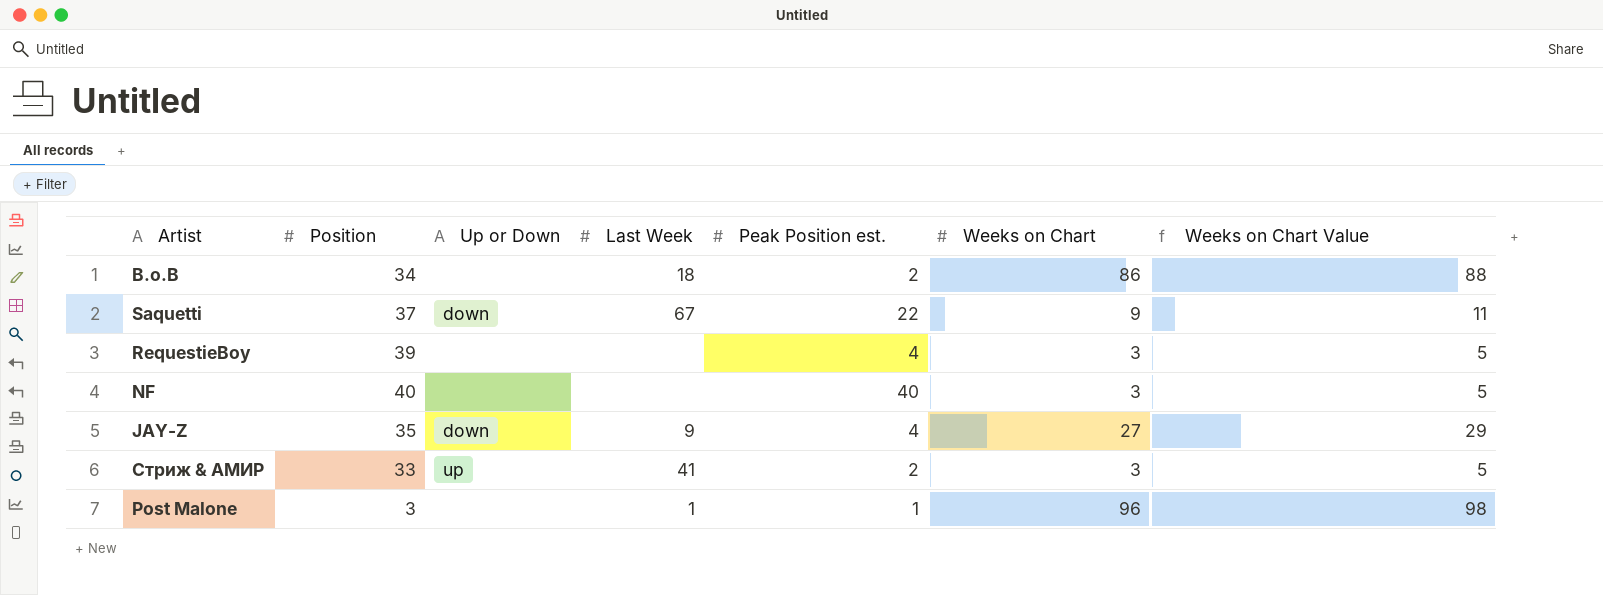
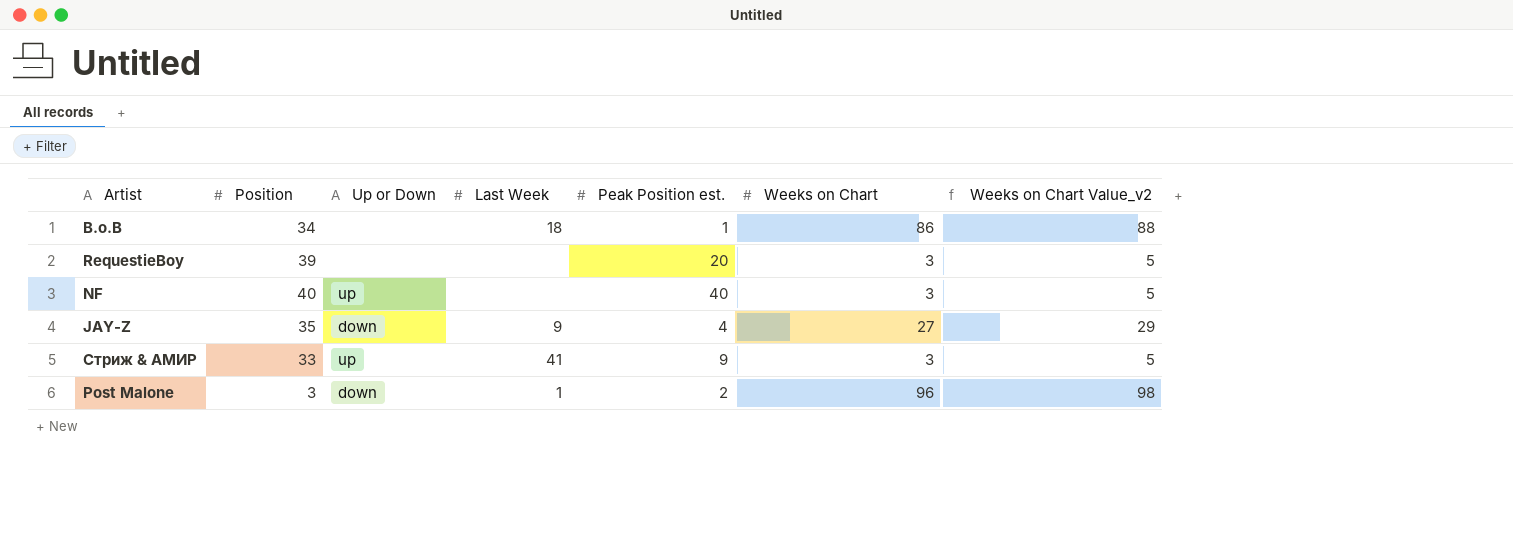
column name: Weeks on Chart Value -> Weeks on Chart Value_v2
row Saquetti: 37 | down | 67 | 22 | 9 | 11 -> none
B.o.B | Peak Position est.: 2 -> 1
RequestieBoy | Peak Position est.: 4 -> 20
NF | Up or Down: none -> up
Стриж & АМИР | Peak Position est.: 2 -> 9
Post Malone | Up or Down: none -> down
Post Malone | Peak Position est.: 1 -> 2

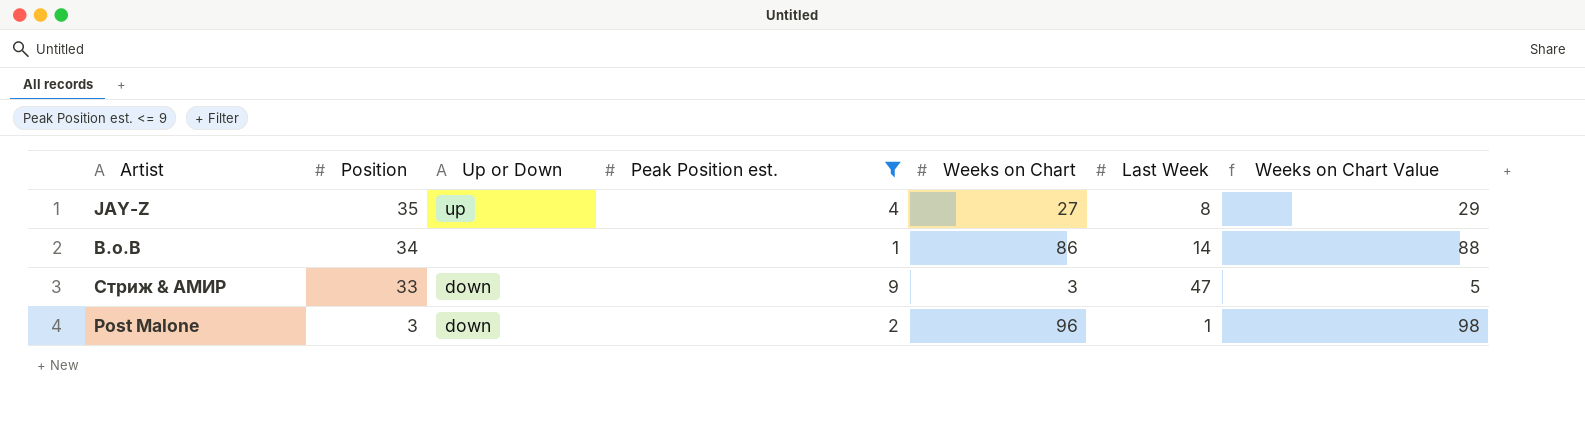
filter: none -> Peak Position est. <= 9
row order: none -> Position descending
column Last Week | position: 4 -> 6
column name: Weeks on Chart Value_v2 -> Weeks on Chart Value
JAY-Z | Up or Down: down -> up
JAY-Z | Last Week: 9 -> 8
B.o.B | Last Week: 18 -> 14
Стриж & АМИР | Up or Down: up -> down
Стриж & АМИР | Last Week: 41 -> 47

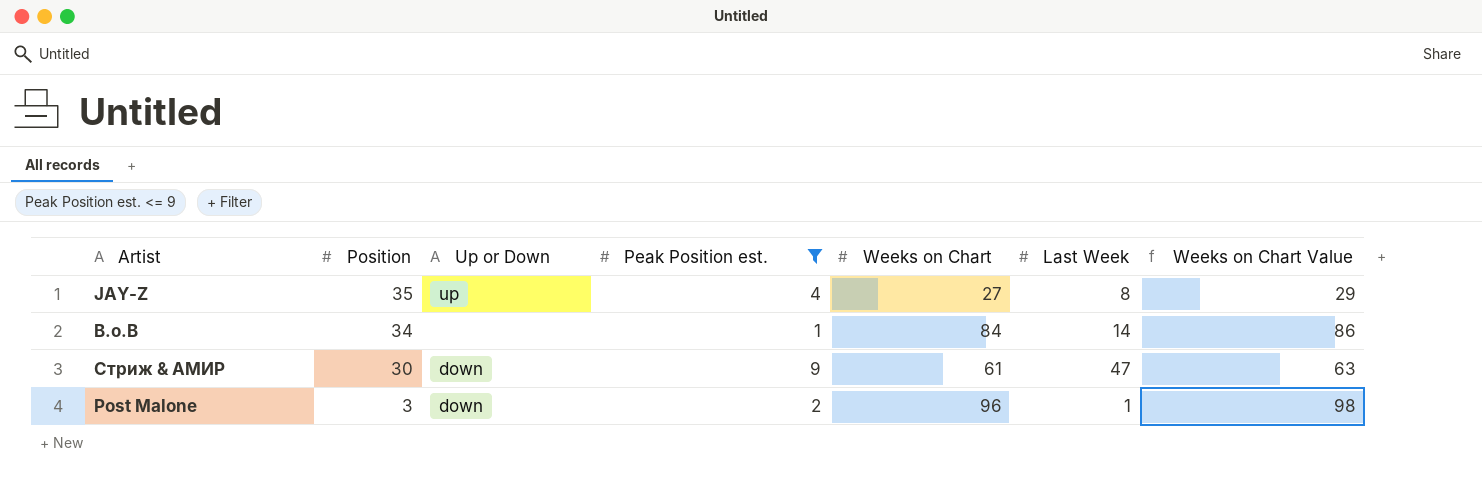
B.o.B | Weeks on Chart: 86 -> 84
B.o.B | Weeks on Chart Value: 88 -> 86
Стриж & АМИР | Position: 33 -> 30
Стриж & АМИР | Weeks on Chart: 3 -> 61
Стриж & АМИР | Weeks on Chart Value: 5 -> 63

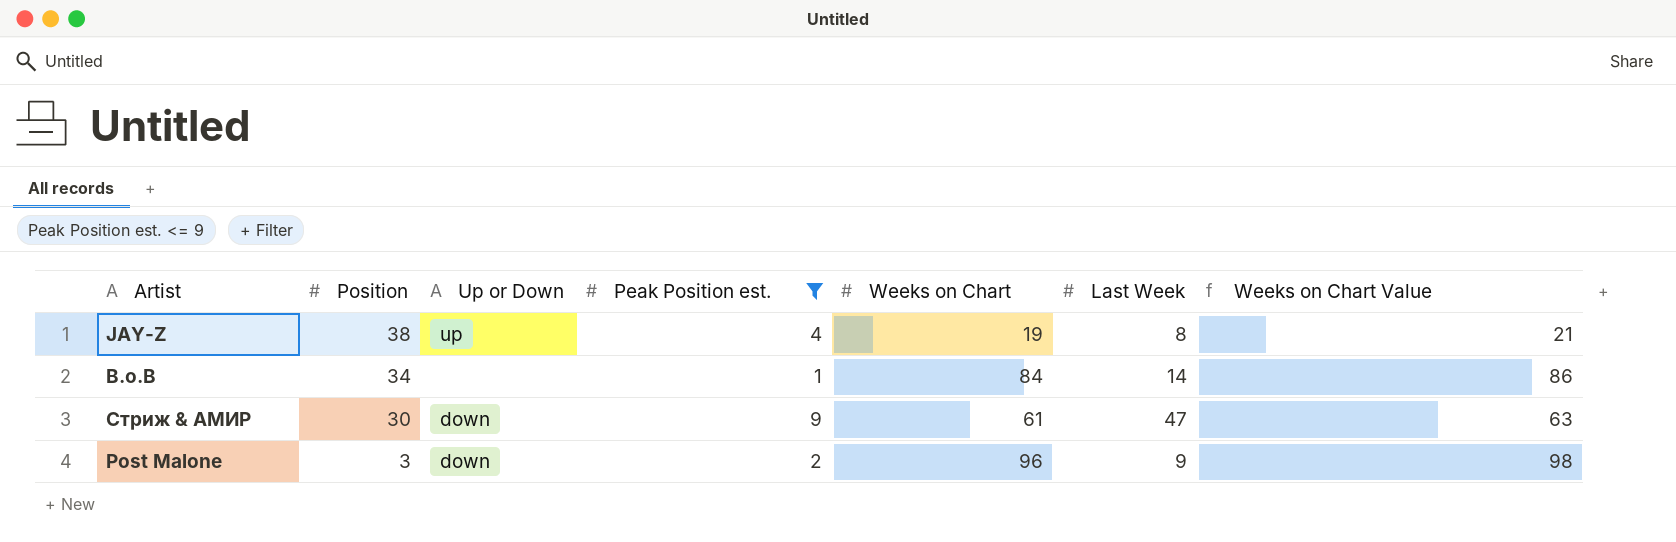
JAY-Z | Position: 35 -> 38
JAY-Z | Weeks on Chart: 27 -> 19
JAY-Z | Weeks on Chart Value: 29 -> 21
Post Malone | Last Week: 1 -> 9

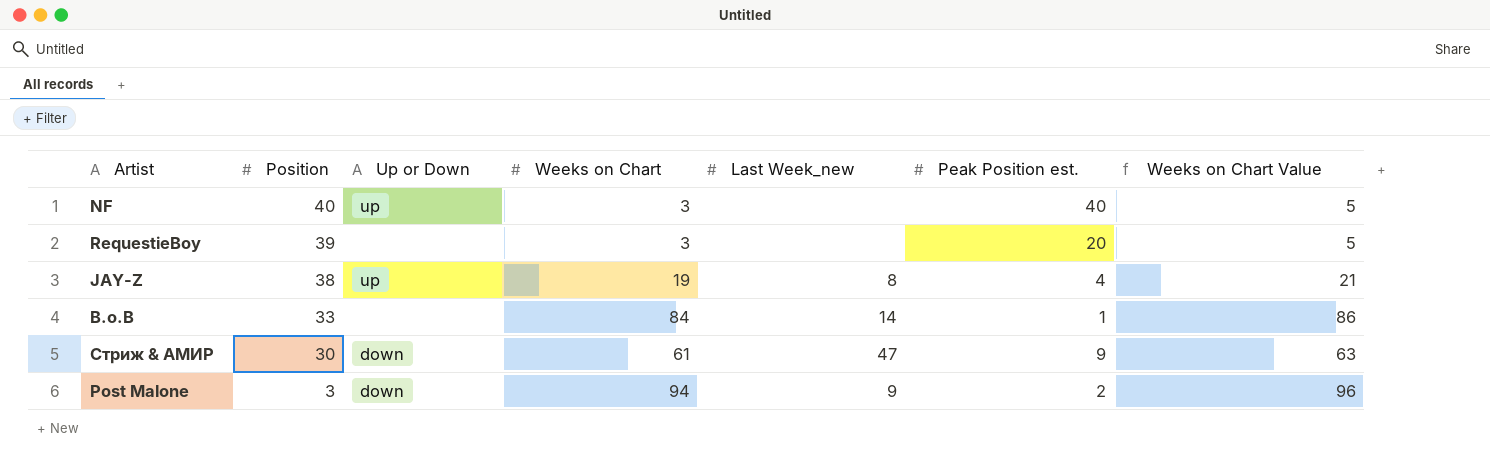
filter: Peak Position est. <= 9 -> none
column name: Last Week -> Last Week_new
column Peak Position est. | position: 4 -> 6
B.o.B | Position: 34 -> 33
Post Malone | Weeks on Chart: 96 -> 94
Post Malone | Weeks on Chart Value: 98 -> 96

